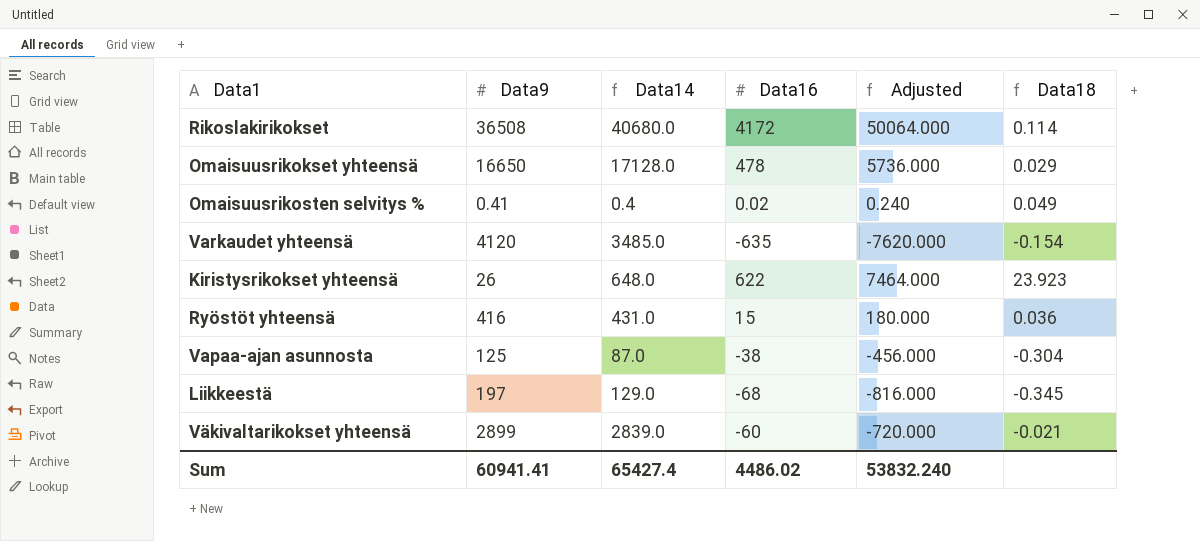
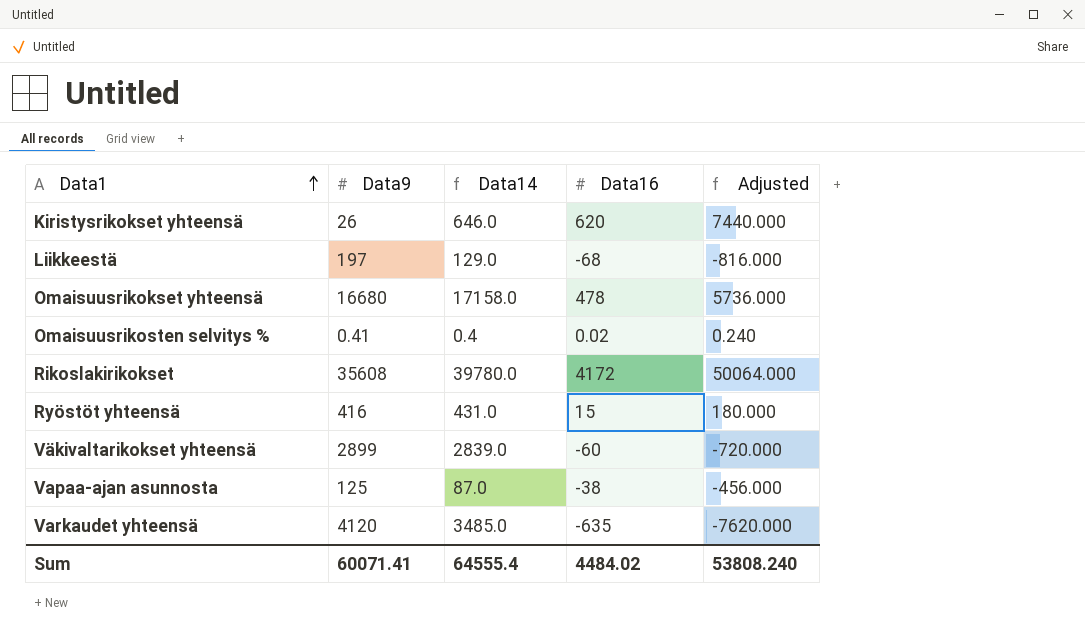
row order: none -> Data1 ascending
column Data18 | formula: [Data16] / [Data9] -> none
Kiristysrikokset yhteensä | Data14: 648.0 -> 646.0
Kiristysrikokset yhteensä | Data16: 622 -> 620
Kiristysrikokset yhteensä | Adjusted: 7464.000 -> 7440.000
Omaisuusrikokset yhteensä | Data9: 16650 -> 16680
Omaisuusrikokset yhteensä | Data14: 17128.0 -> 17158.0
Rikoslakirikokset | Data9: 36508 -> 35608
Rikoslakirikokset | Data14: 40680.0 -> 39780.0
Sum | Data9: 60941.41 -> 60071.41
Sum | Data14: 65427.4 -> 64555.4
Sum | Data16: 4486.02 -> 4484.02
Sum | Adjusted: 53832.240 -> 53808.240

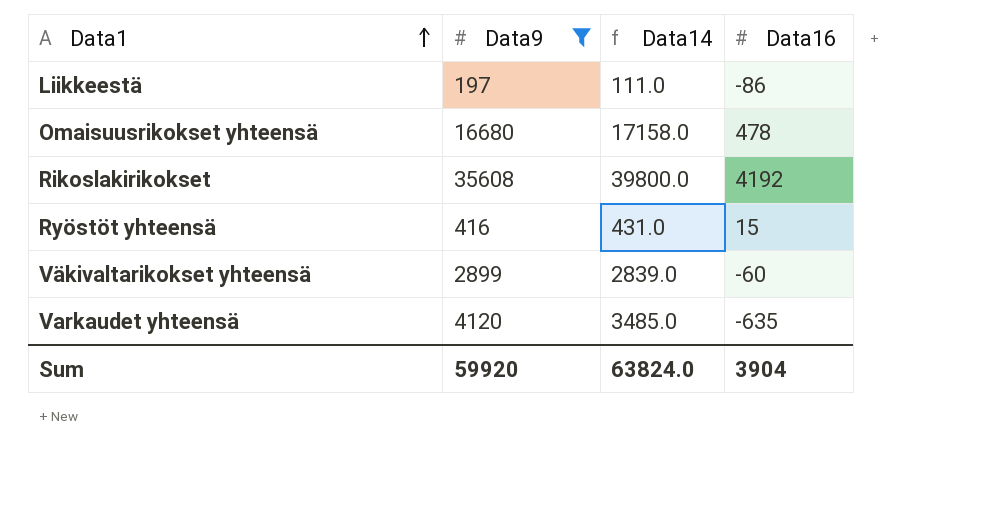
filter: none -> Data9 >= 197
column Adjusted | formula: [Data16] * 12 -> none
Liikkeestä | Data14: 129.0 -> 111.0
Liikkeestä | Data16: -68 -> -86
Rikoslakirikokset | Data14: 39780.0 -> 39800.0
Rikoslakirikokset | Data16: 4172 -> 4192
Sum | Data9: 60071.41 -> 59920
Sum | Data14: 64555.4 -> 63824.0
Sum | Data16: 4484.02 -> 3904

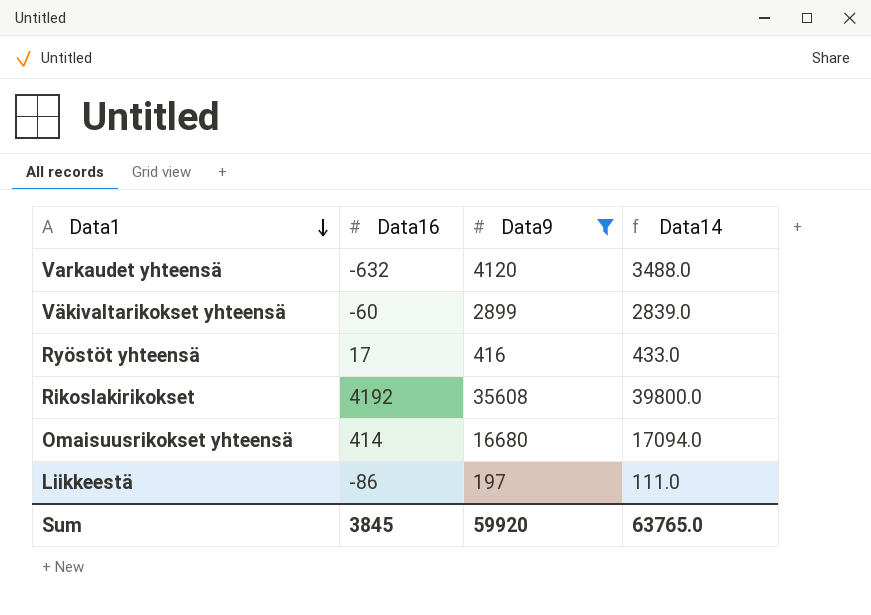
row order: Data1 ascending -> Data1 descending
column Data16 | position: 4 -> 2
Varkaudet yhteensä | Data16: -635 -> -632
Varkaudet yhteensä | Data14: 3485.0 -> 3488.0
Ryöstöt yhteensä | Data16: 15 -> 17
Ryöstöt yhteensä | Data14: 431.0 -> 433.0
Omaisuusrikokset yhteensä | Data16: 478 -> 414
Omaisuusrikokset yhteensä | Data14: 17158.0 -> 17094.0
Sum | Data16: 3904 -> 3845
Sum | Data14: 63824.0 -> 63765.0

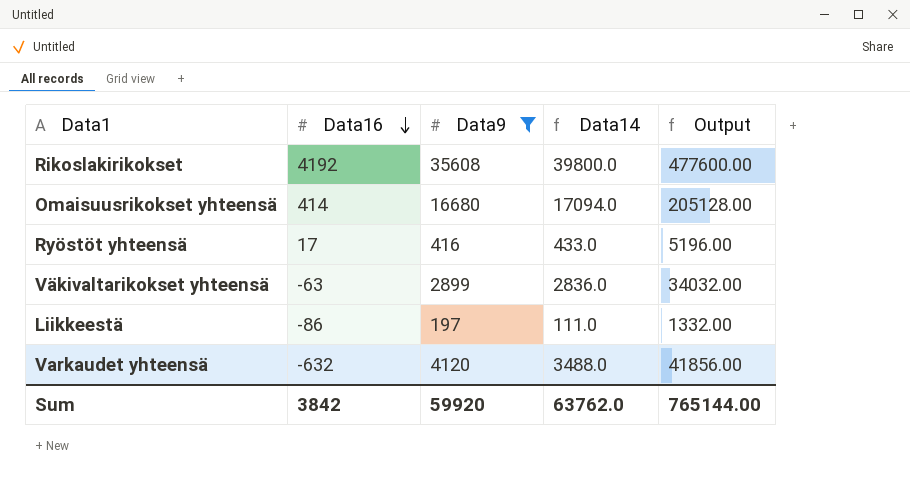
row order: Data1 descending -> Data16 descending
column Output | formula: none -> [Data14] * 12
Väkivaltarikokset yhteensä | Data16: -60 -> -63
Väkivaltarikokset yhteensä | Data14: 2839.0 -> 2836.0
Sum | Data16: 3845 -> 3842
Sum | Data14: 63765.0 -> 63762.0

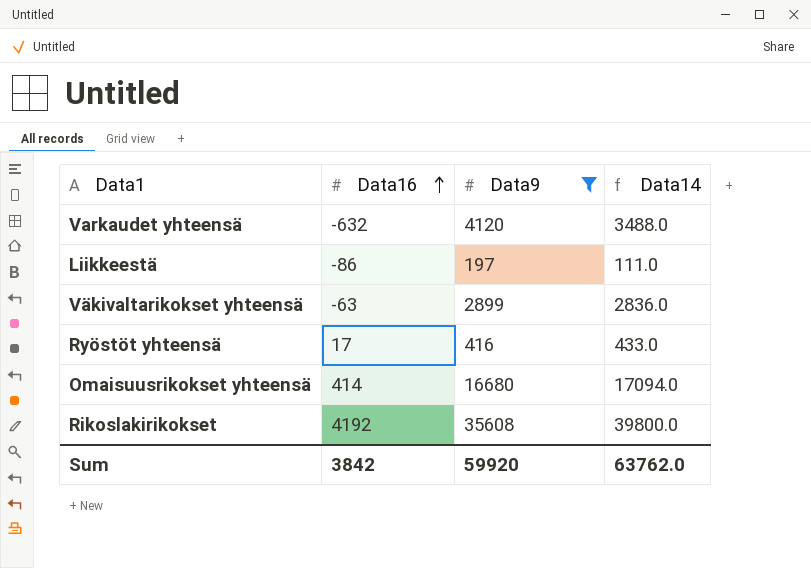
row order: Data16 descending -> Data16 ascending
column Output | formula: [Data14] * 12 -> none

